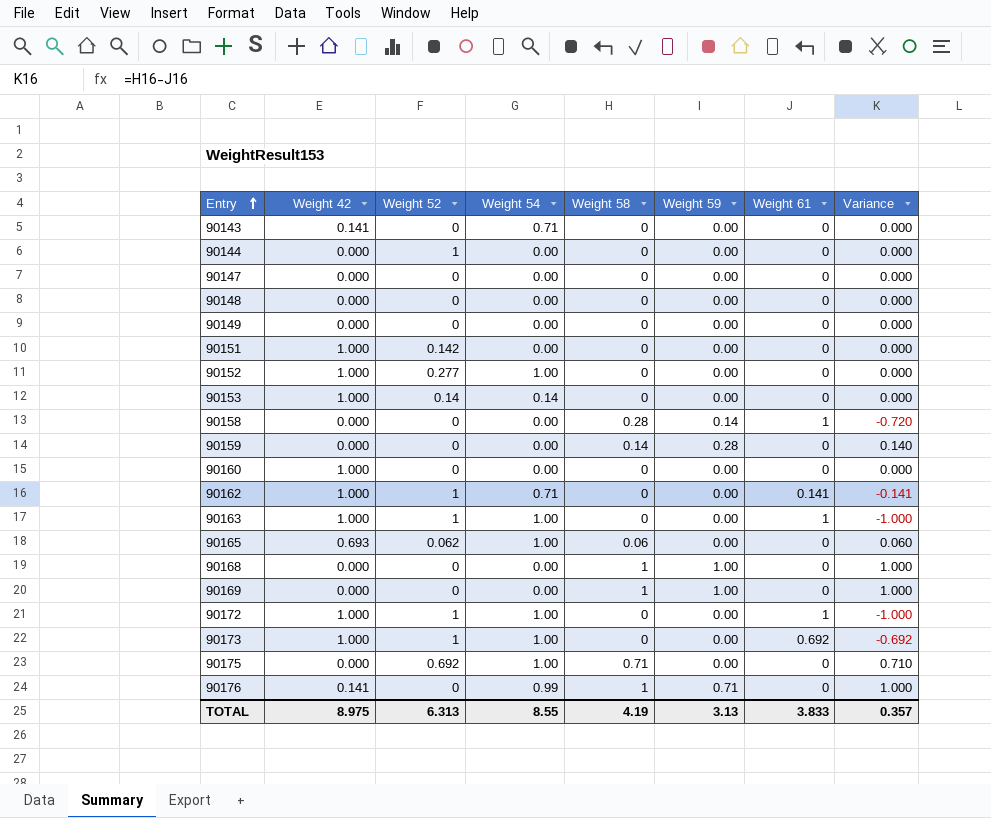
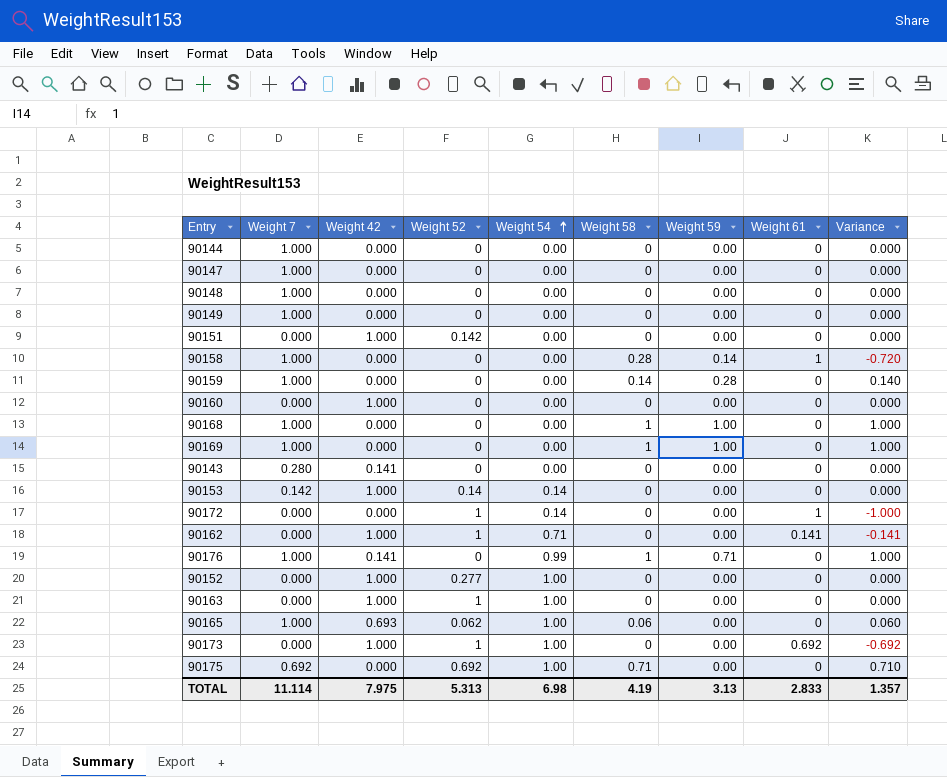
row order: Entry ascending -> Weight 54 ascending
column Weight 7 | position: none -> 2
90144 | Weight 52: 1 -> 0
90143 | Weight 54: 0.71 -> 0.00
90172 | Weight 42: 1.000 -> 0.000
90172 | Weight 54: 1.00 -> 0.14
90163 | Weight 61: 1 -> 0
90163 | Variance: -1.000 -> 0.000
TOTAL | Weight 42: 8.975 -> 7.975
TOTAL | Weight 52: 6.313 -> 5.313
TOTAL | Weight 54: 8.55 -> 6.98
TOTAL | Weight 61: 3.833 -> 2.833
TOTAL | Variance: 0.357 -> 1.357

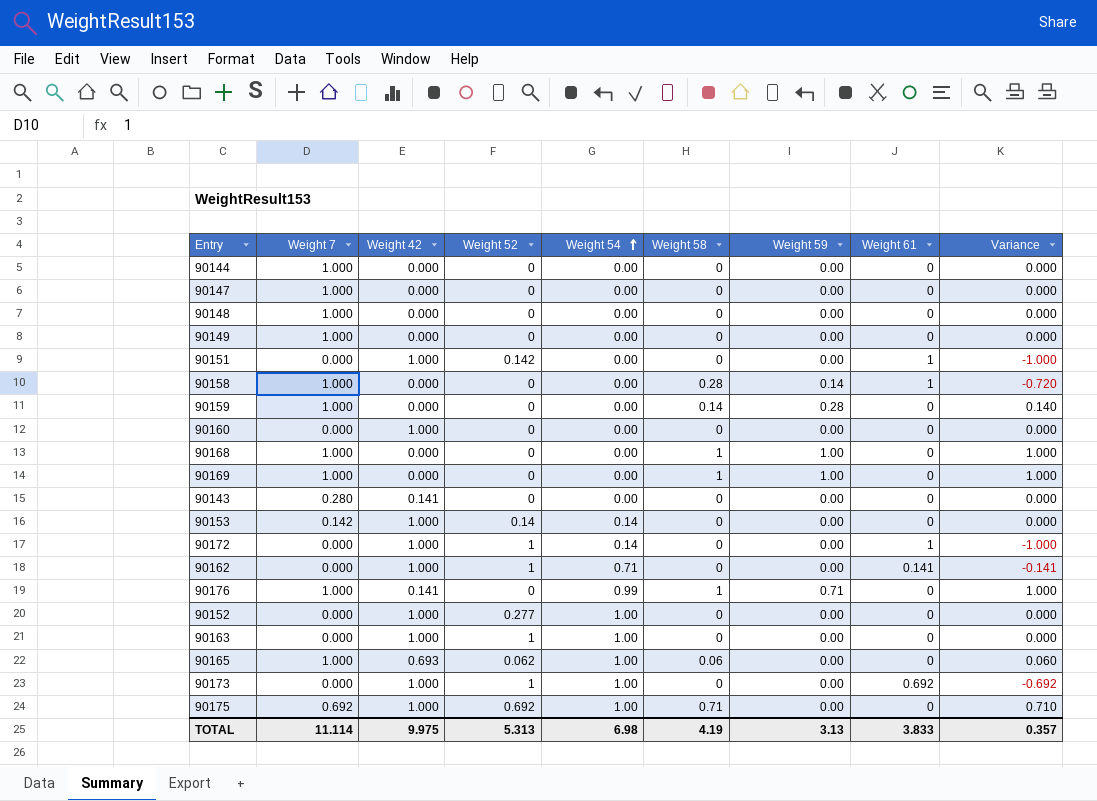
90151 | Weight 61: 0 -> 1
90151 | Variance: 0.000 -> -1.000
90172 | Weight 42: 0.000 -> 1.000
90175 | Weight 42: 0.000 -> 1.000
TOTAL | Weight 42: 7.975 -> 9.975
TOTAL | Weight 61: 2.833 -> 3.833
TOTAL | Variance: 1.357 -> 0.357

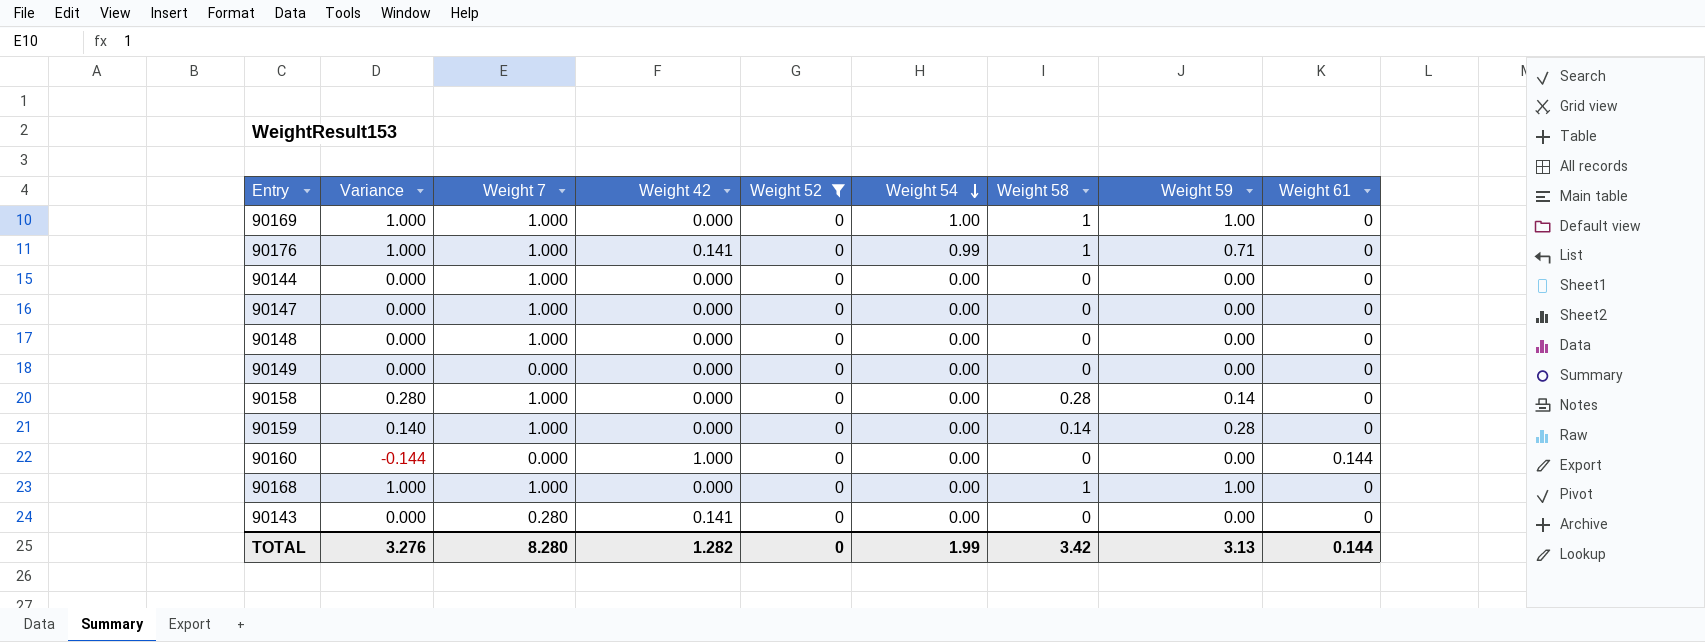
filter: none -> Weight 52 = 0
row order: Weight 54 ascending -> Weight 54 descending
column Variance | position: 9 -> 2
90169 | Weight 54: 0.00 -> 1.00
90149 | Weight 7: 1.000 -> 0.000
90158 | Variance: -0.720 -> 0.280
90158 | Weight 61: 1 -> 0
90160 | Variance: 0.000 -> -0.144
90160 | Weight 61: 0 -> 0.144
TOTAL | Variance: 0.357 -> 3.276
TOTAL | Weight 7: 11.114 -> 8.280
TOTAL | Weight 42: 9.975 -> 1.282
TOTAL | Weight 52: 5.313 -> 0
TOTAL | Weight 54: 6.98 -> 1.99
TOTAL | Weight 58: 4.19 -> 3.42
TOTAL | Weight 61: 3.833 -> 0.144

